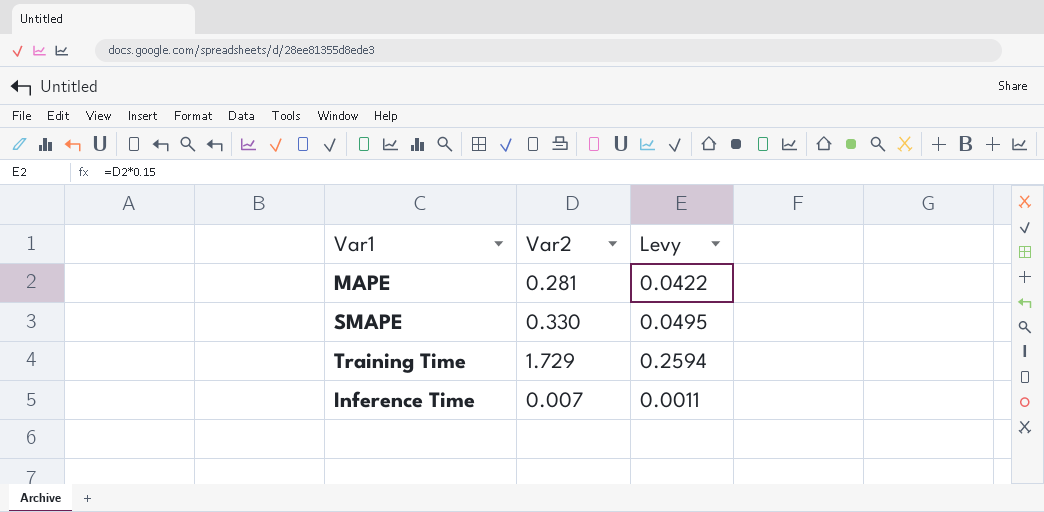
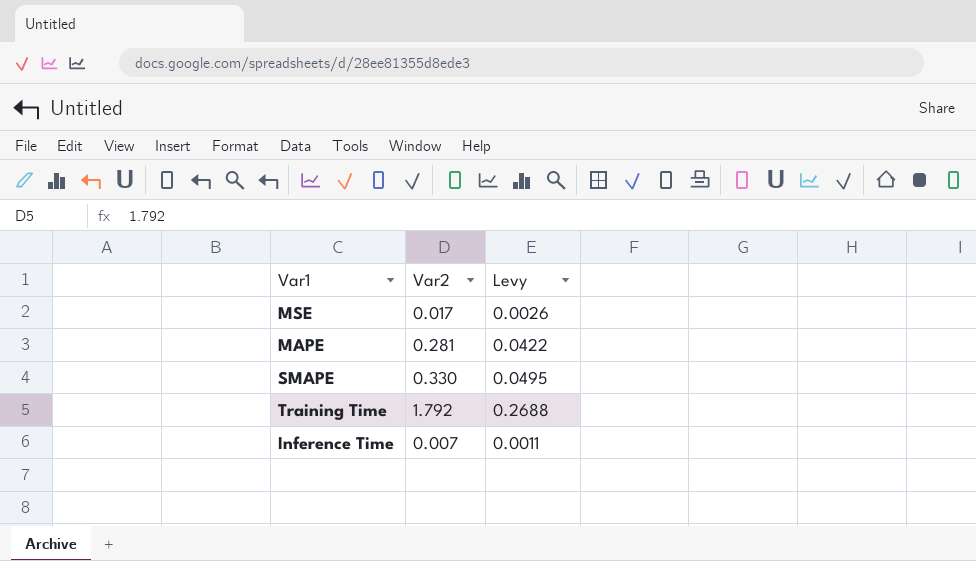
row MSE: none -> 0.017 | 0.0026
Training Time | Var2: 1.729 -> 1.792
Training Time | Levy: 0.2594 -> 0.2688

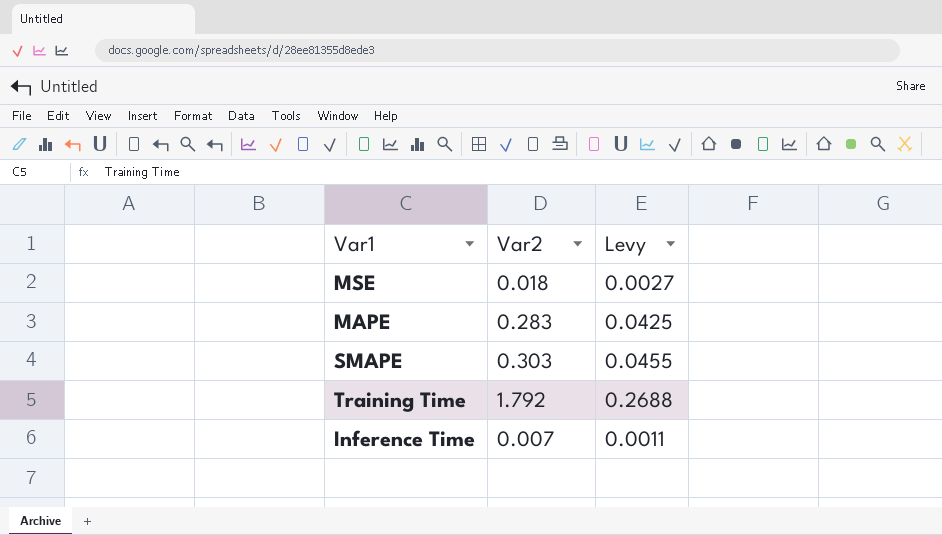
MSE | Var2: 0.017 -> 0.018
MSE | Levy: 0.0026 -> 0.0027
MAPE | Var2: 0.281 -> 0.283
MAPE | Levy: 0.0422 -> 0.0425
SMAPE | Var2: 0.330 -> 0.303
SMAPE | Levy: 0.0495 -> 0.0455

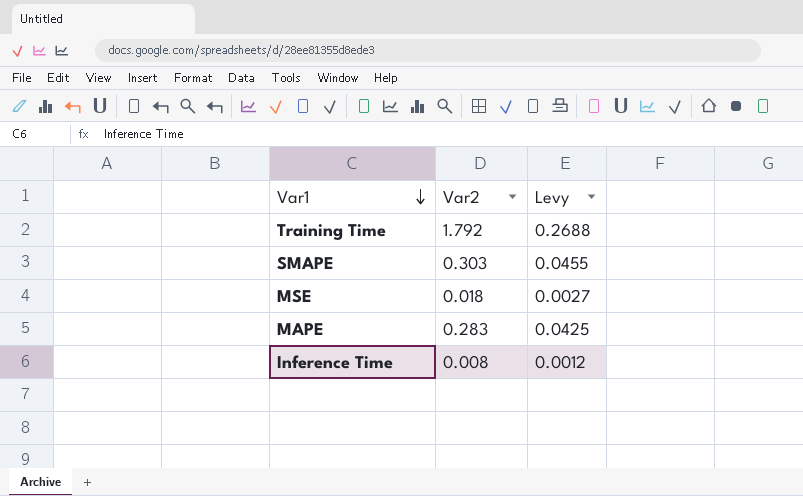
row order: none -> Var1 descending
Inference Time | Var2: 0.007 -> 0.008
Inference Time | Levy: 0.0011 -> 0.0012

